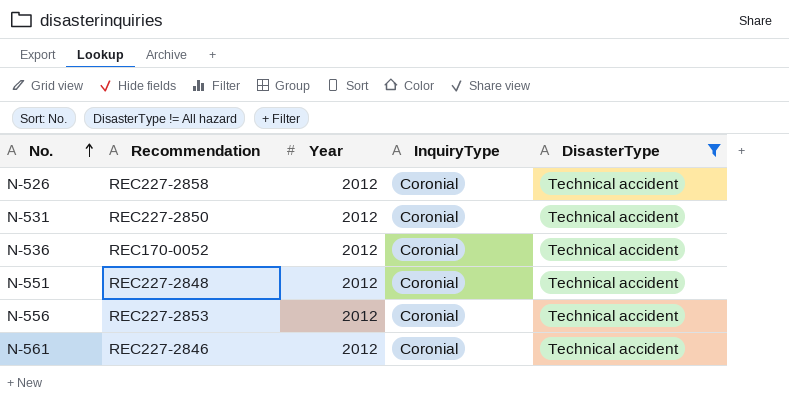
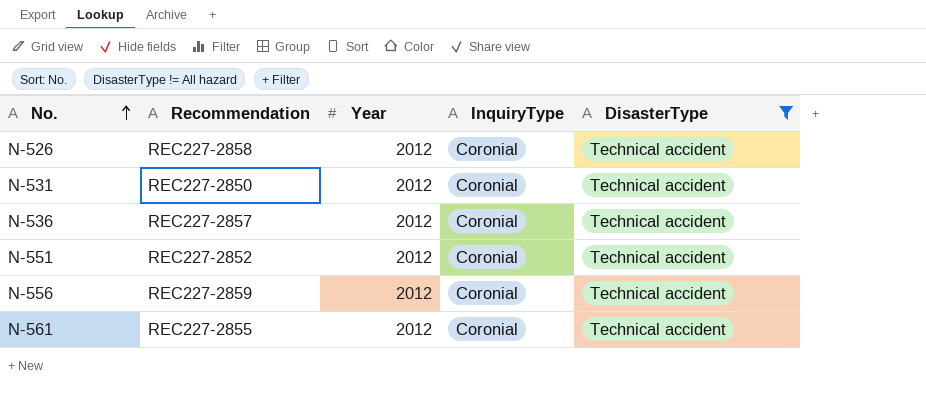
N-536 | Recommendation: REC170-0052 -> REC227-2857
N-551 | Recommendation: REC227-2848 -> REC227-2852
N-556 | Recommendation: REC227-2853 -> REC227-2859
N-561 | Recommendation: REC227-2846 -> REC227-2855

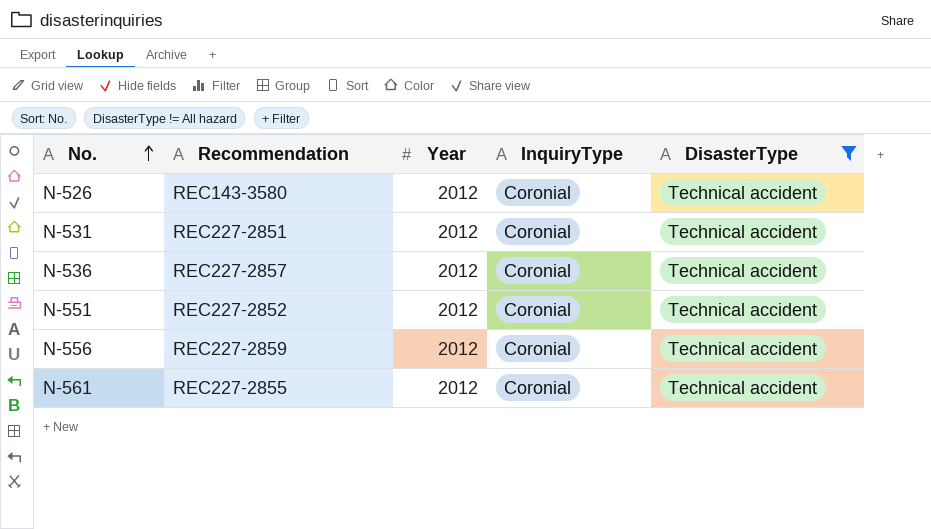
N-526 | Recommendation: REC227-2858 -> REC143-3580
N-531 | Recommendation: REC227-2850 -> REC227-2851

